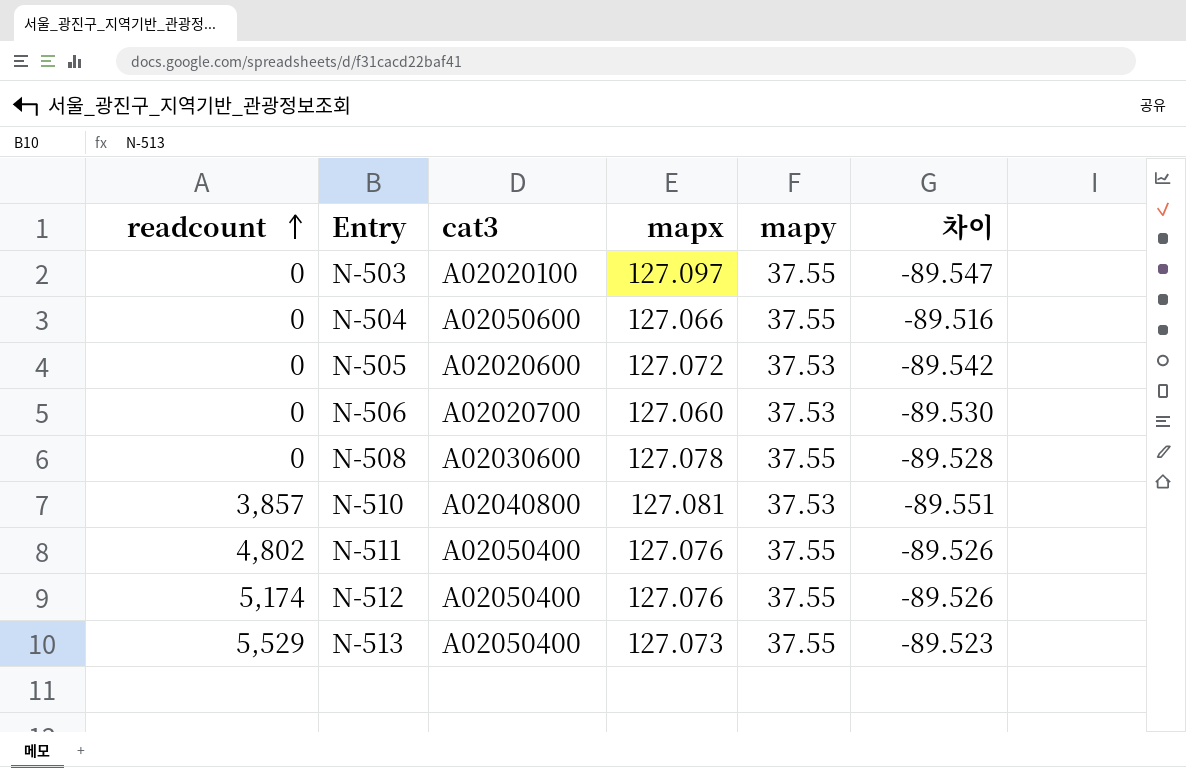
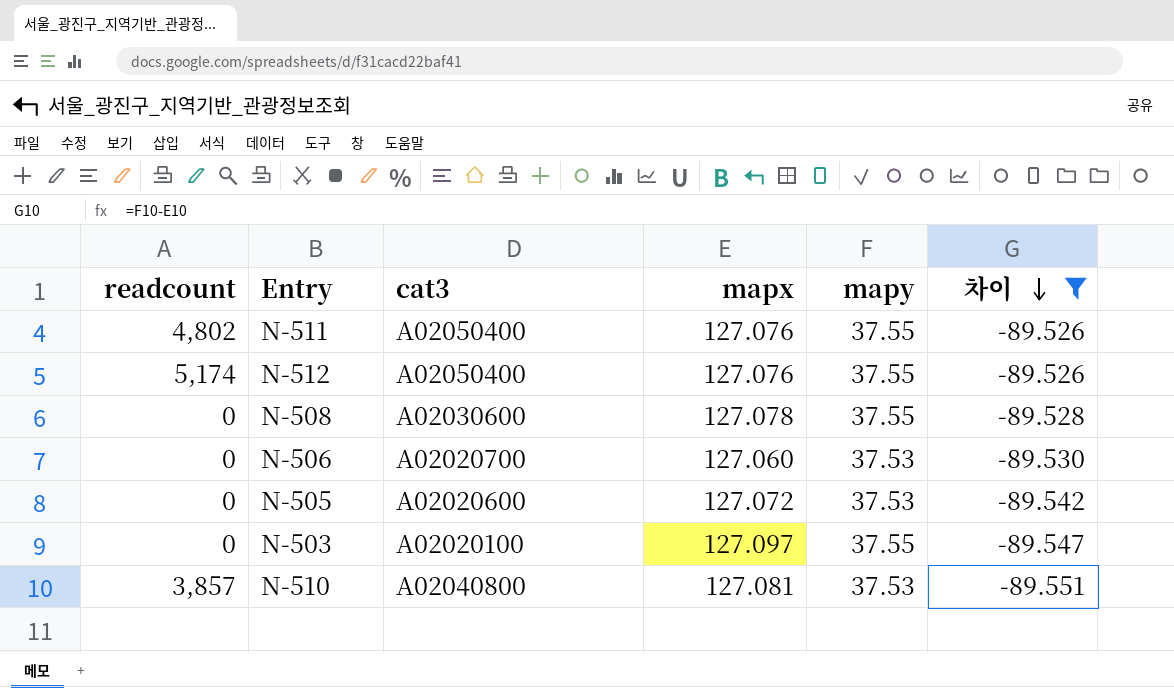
filter: none -> 차이 <= -89.526
row order: readcount ascending -> 차이 descending

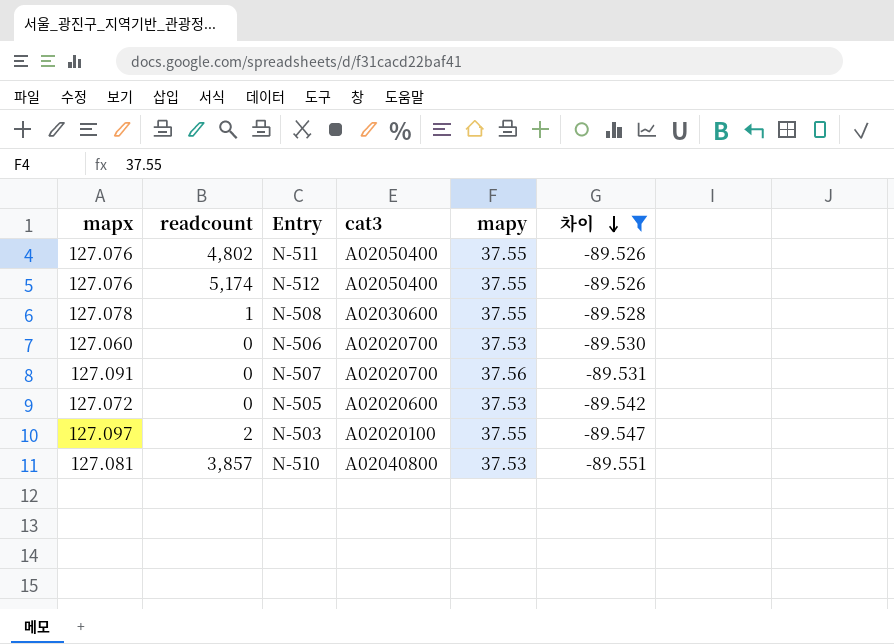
column mapx | position: 4 -> 1
N-508 | readcount: 0 -> 1
row N-507: none -> 127.091 | 0 | A02020700 | 37.56 | -89.531
N-503 | readcount: 0 -> 2

